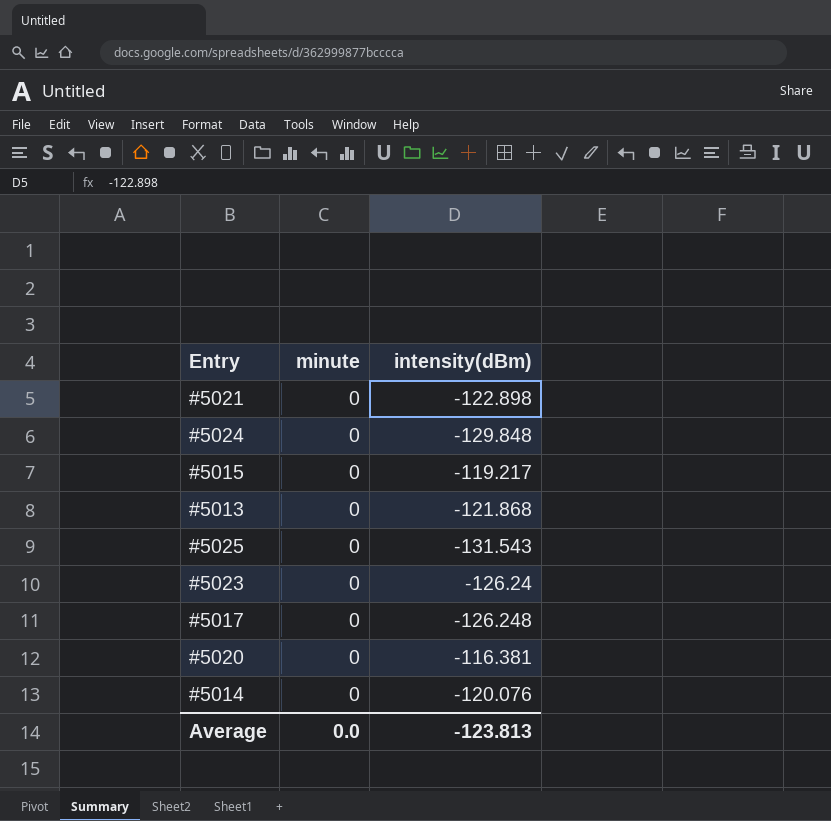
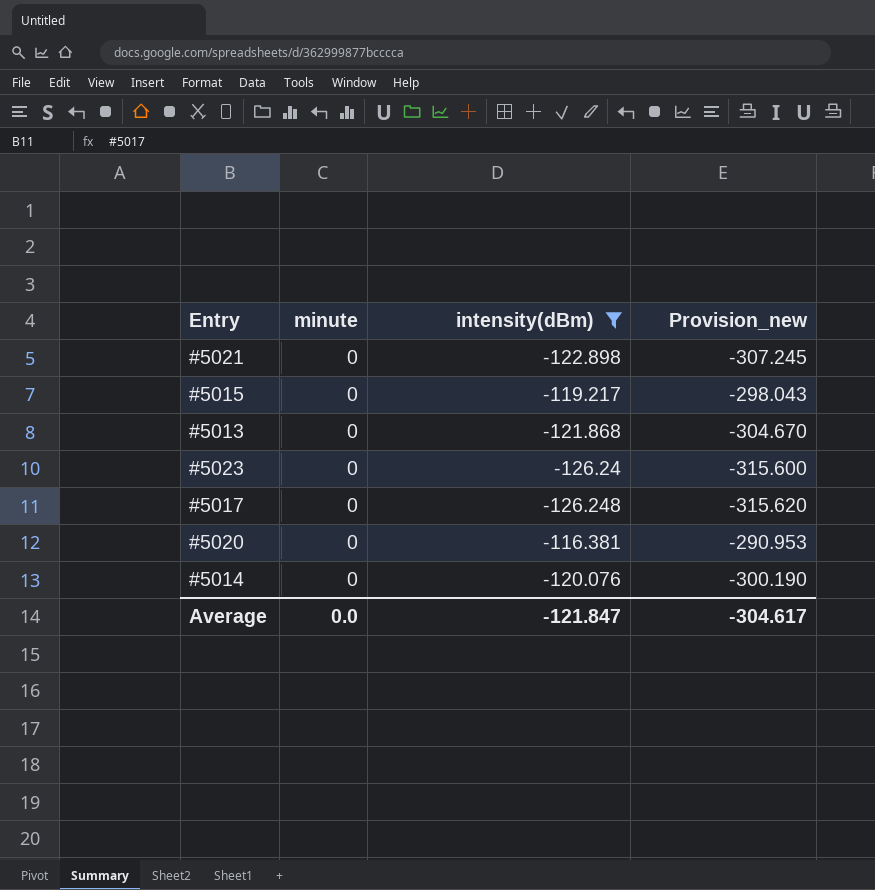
filter: none -> intensity(dBm) >= -126.248
column Provision_new | formula: none -> [intensity(dBm)] * 2.5
Average | intensity(dBm): -123.813 -> -121.847

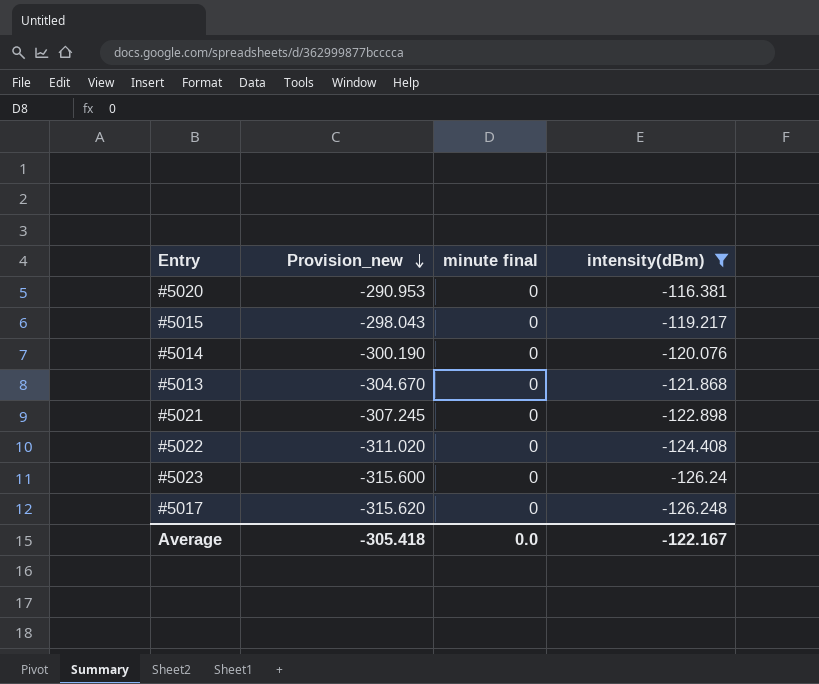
row order: none -> Provision_new descending
column Provision_new | position: 4 -> 2
column name: minute -> minute final
row #5022: none -> -311.020 | 0 | -124.408
Average | Provision_new: -304.617 -> -305.418
Average | intensity(dBm): -121.847 -> -122.167

